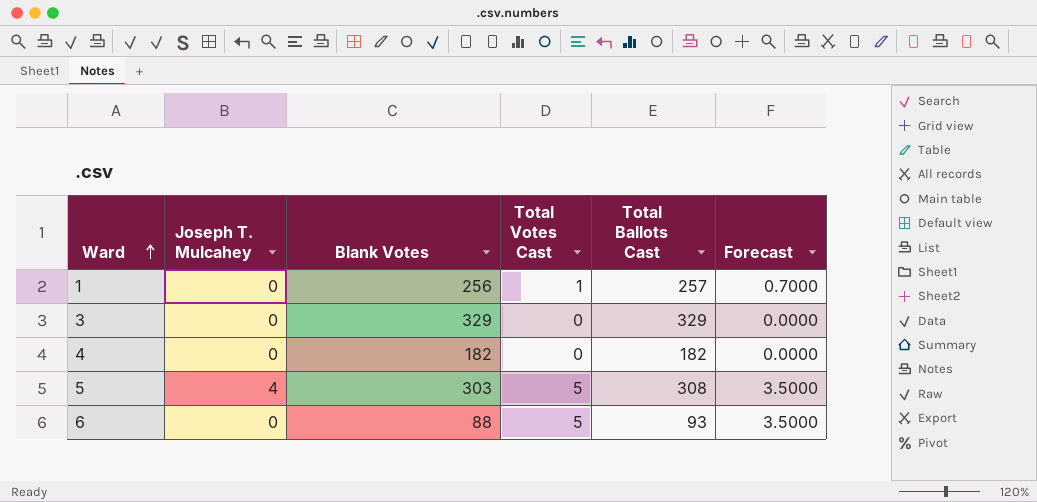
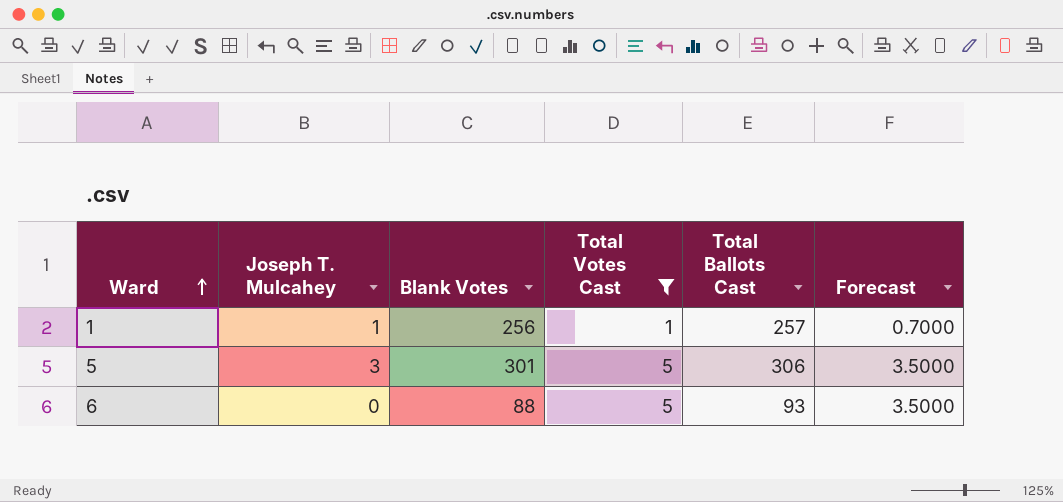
filter: none -> Total Votes Cast != 0
1 | Joseph T. Mulcahey: 0 -> 1
5 | Joseph T. Mulcahey: 4 -> 3
5 | Blank Votes: 303 -> 301
5 | Total Ballots Cast: 308 -> 306

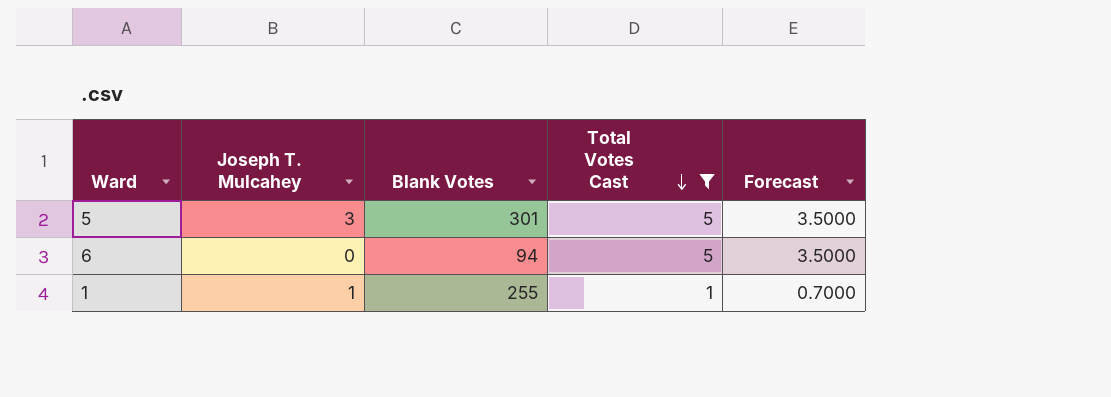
row order: Ward ascending -> Total Votes Cast descending
column Total Ballots Cast | formula: [Blank Votes] + [Total Votes Cast] -> none
6 | Blank Votes: 88 -> 94
1 | Blank Votes: 256 -> 255

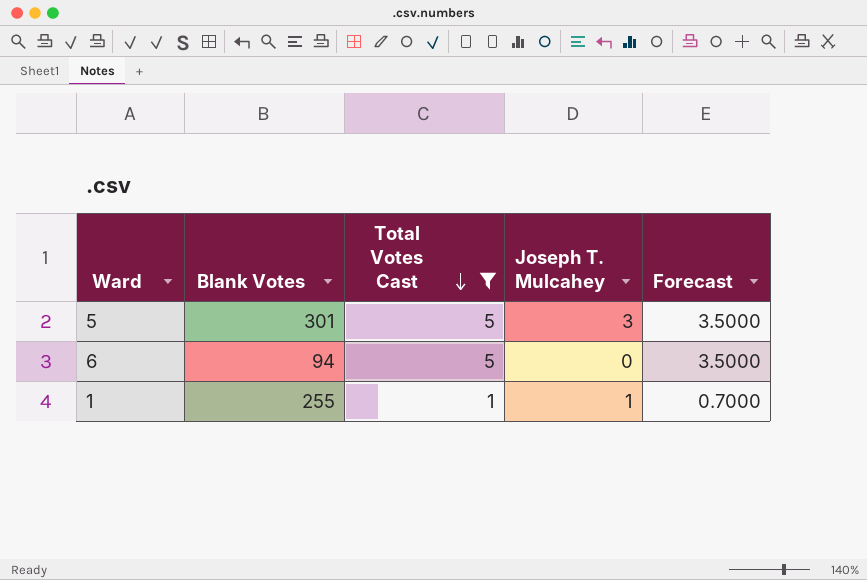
column Joseph T. Mulcahey | position: 2 -> 4

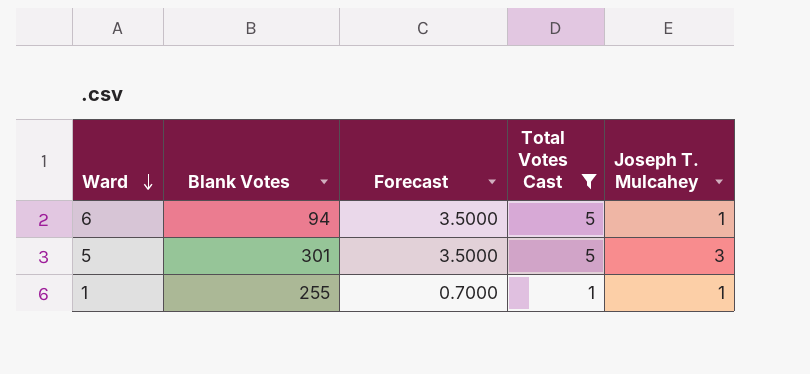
row order: Total Votes Cast descending -> Ward descending
column Forecast | position: 5 -> 3
6 | Joseph T. Mulcahey: 0 -> 1

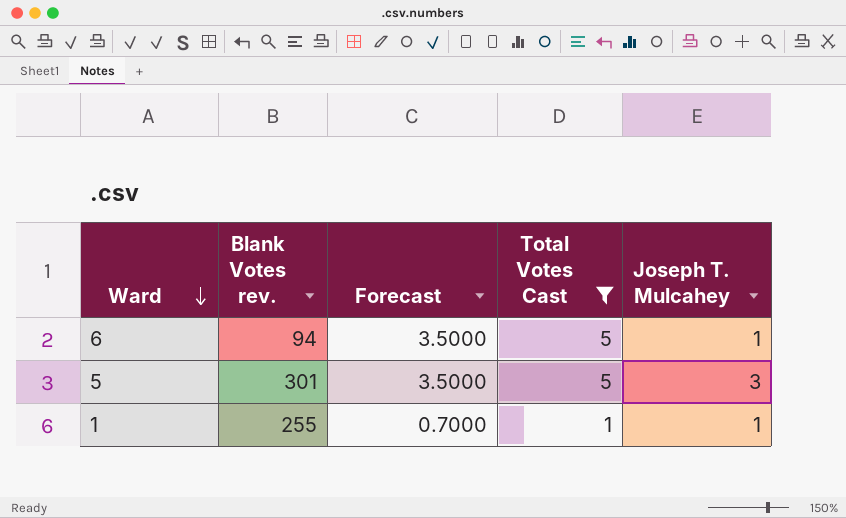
column name: Blank Votes -> Blank Votes rev.

